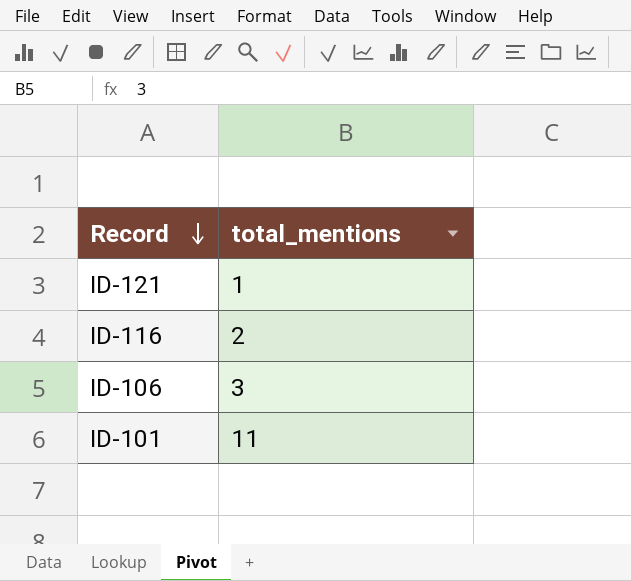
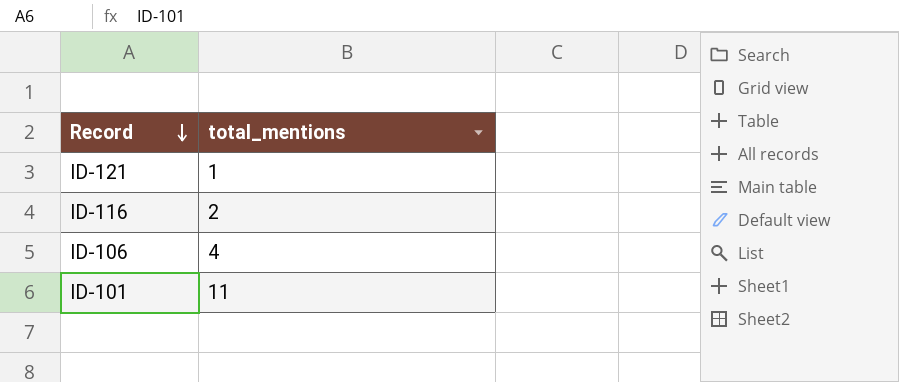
ID-106 | total_mentions: 3 -> 4

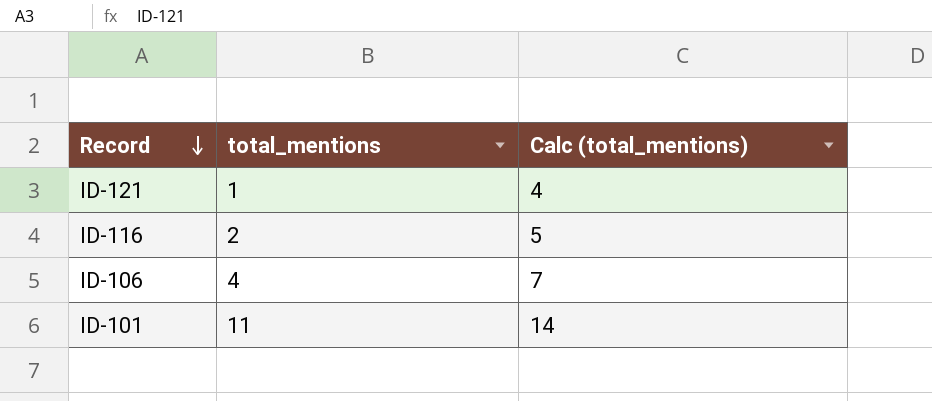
column Calc (total_mentions) | formula: none -> [total_mentions] + 3

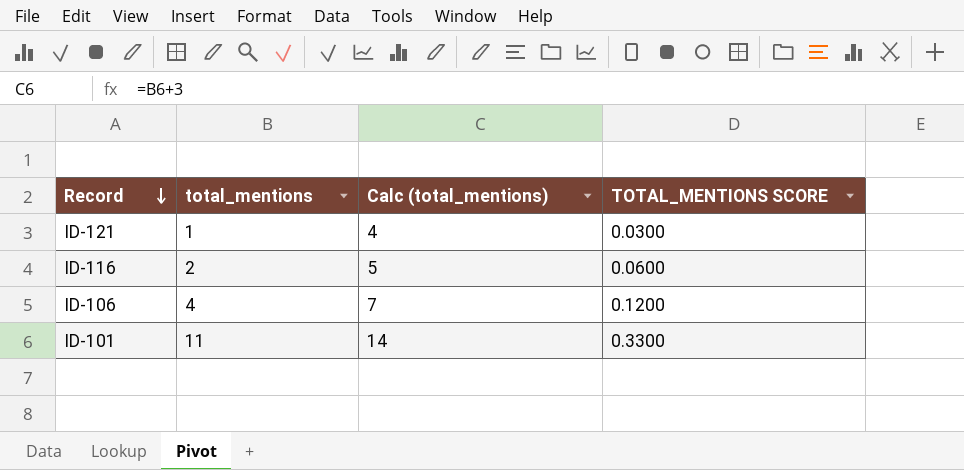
column TOTAL_MENTIONS SCORE | formula: none -> [total_mentions] * 0.03

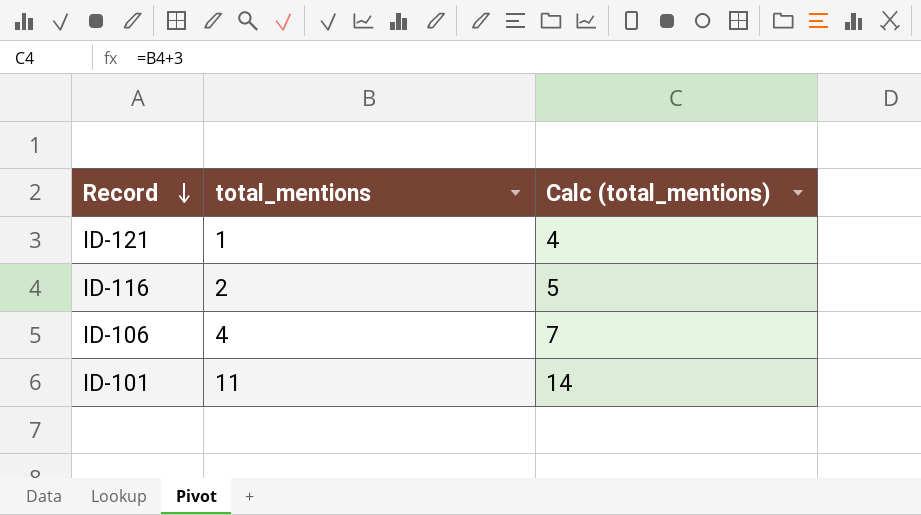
column TOTAL_MENTIONS SCORE | formula: [total_mentions] * 0.03 -> none

